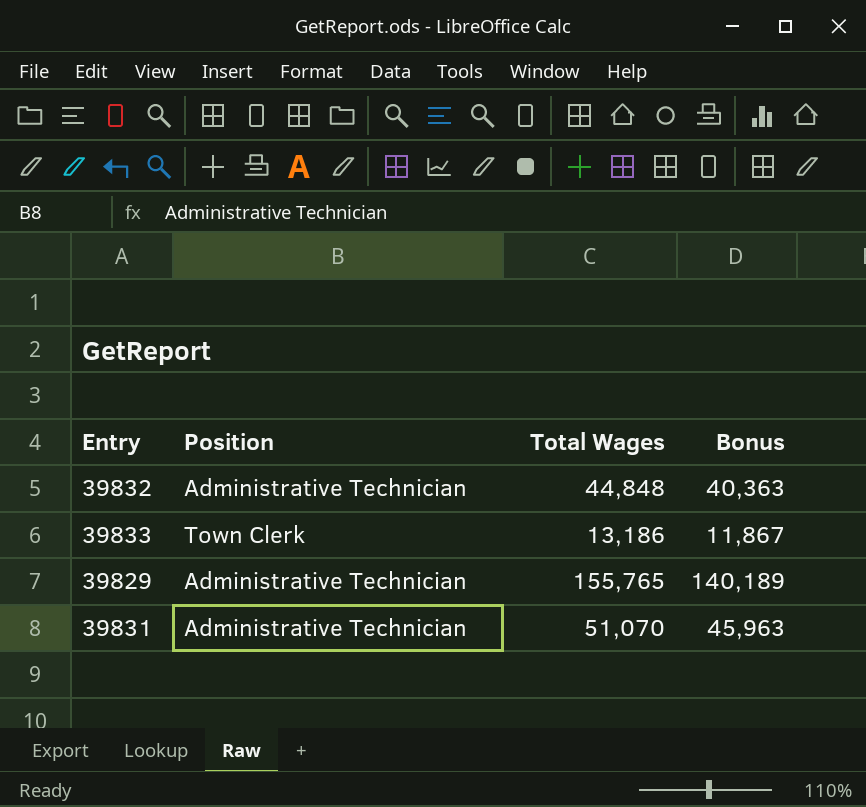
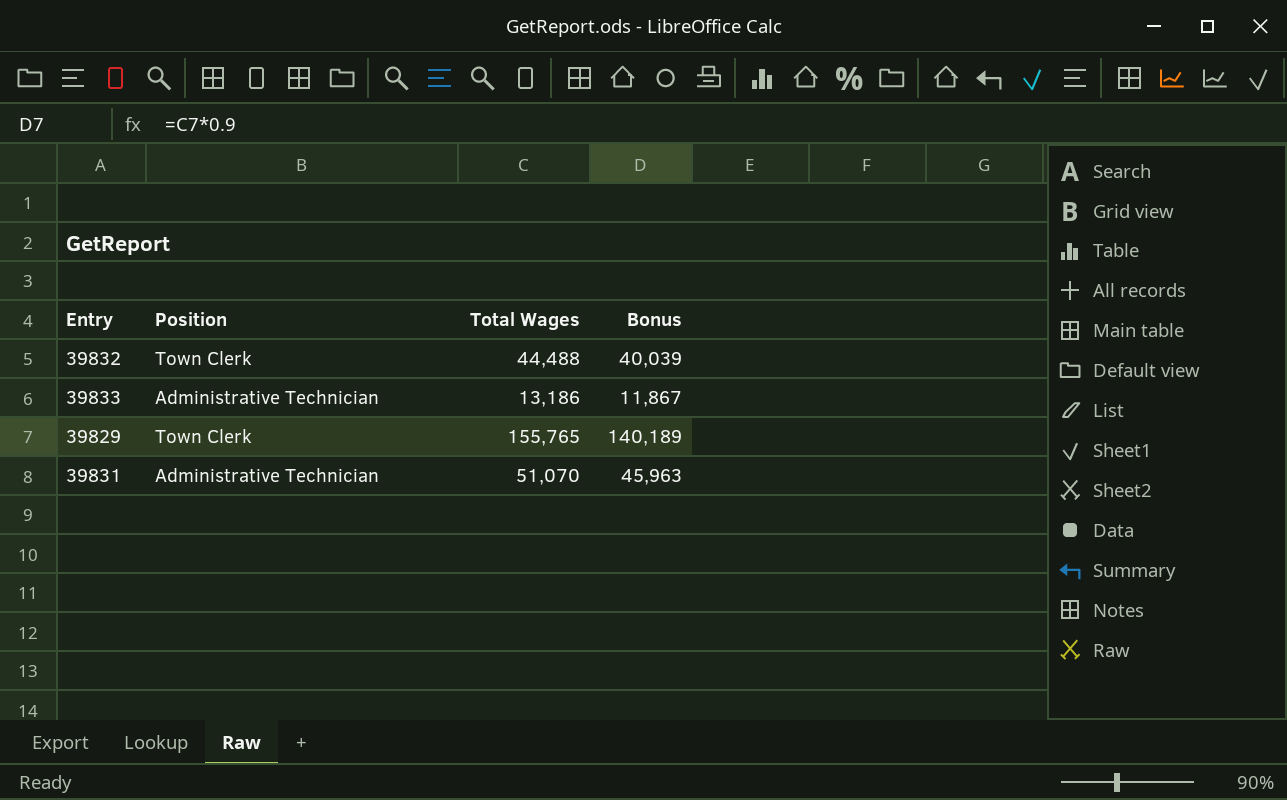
39832 | Position: Administrative Technician -> Town Clerk
39832 | Total Wages: 44,848 -> 44,488
39832 | Bonus: 40,363 -> 40,039
39833 | Position: Town Clerk -> Administrative Technician
39829 | Position: Administrative Technician -> Town Clerk

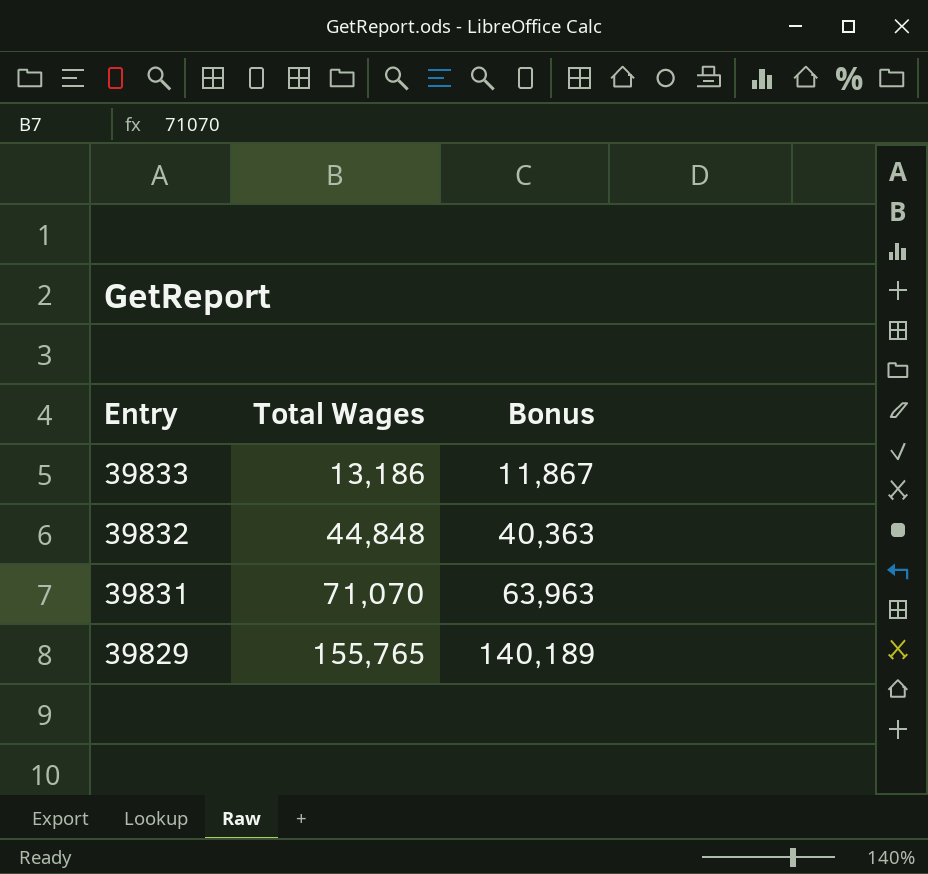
row order: none -> Entry descending
column Position | position: 2 -> none
39832 | Total Wages: 44,488 -> 44,848
39832 | Bonus: 40,039 -> 40,363
39831 | Total Wages: 51,070 -> 71,070
39831 | Bonus: 45,963 -> 63,963

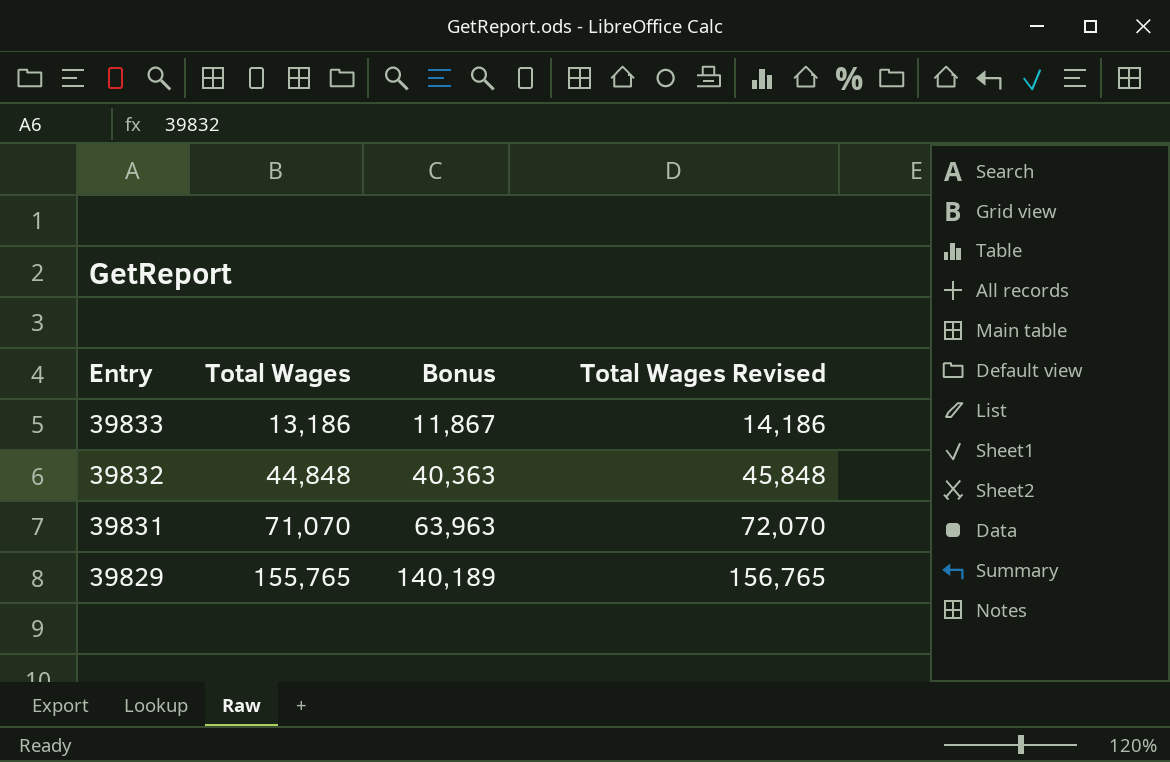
column Total Wages Revised | formula: none -> [Total Wages] + 1000

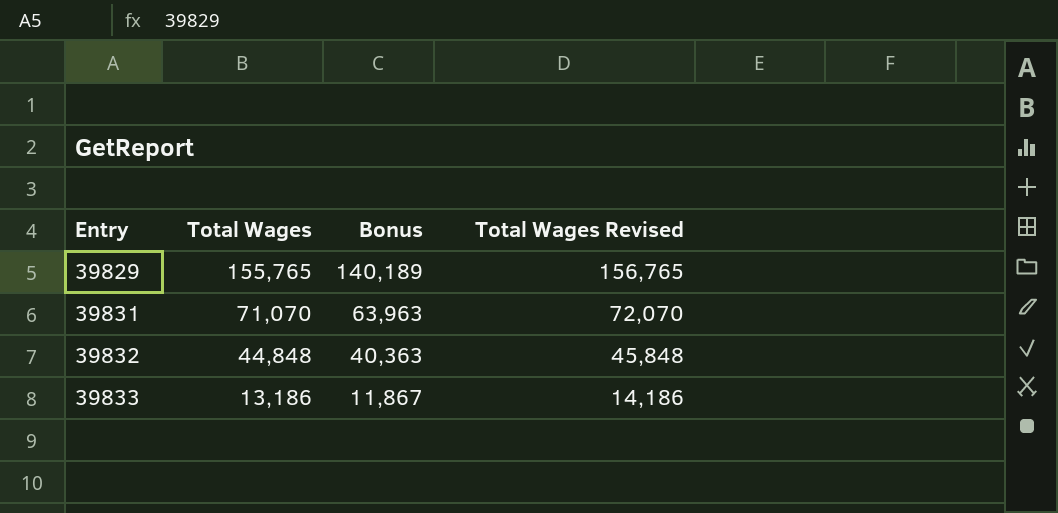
row order: Entry descending -> Entry ascending

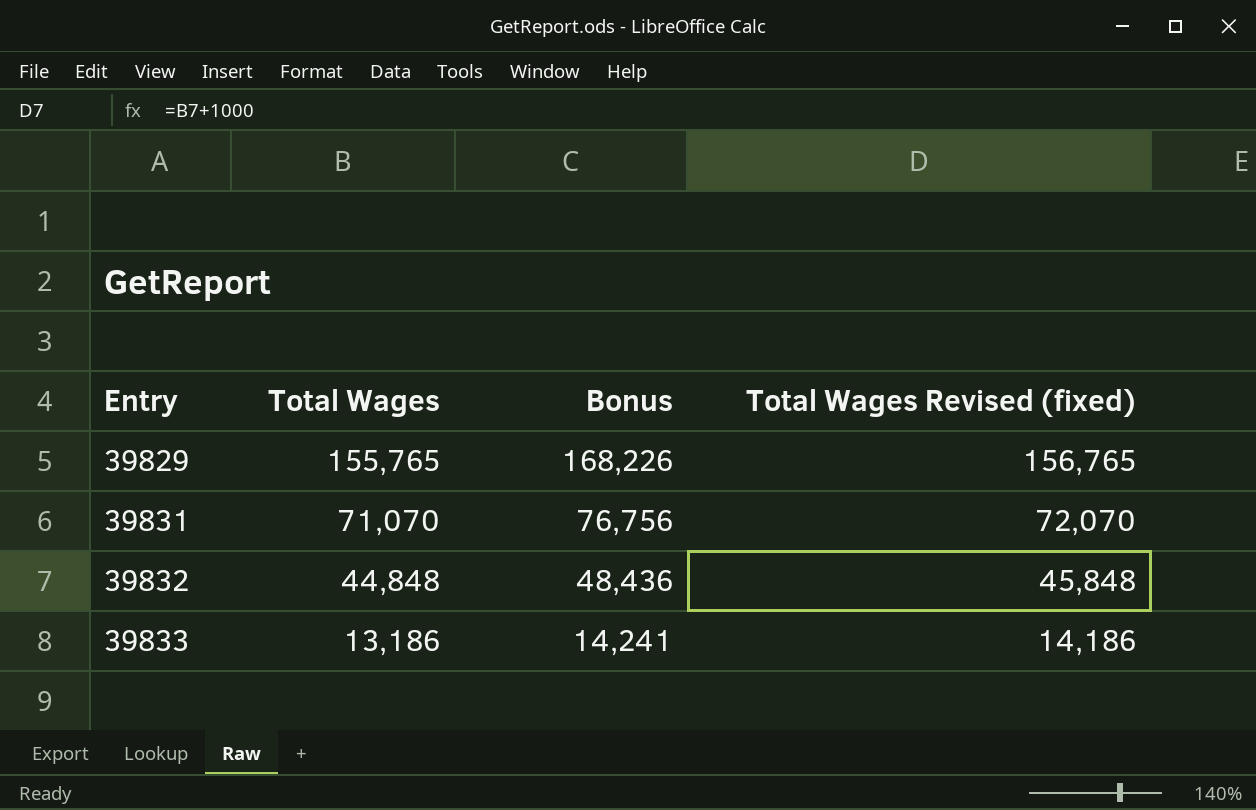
column Bonus | formula: [Total Wages] * 0.9 -> [Total Wages] * 1.08
column name: Total Wages Revised -> Total Wages Revised (fixed)

